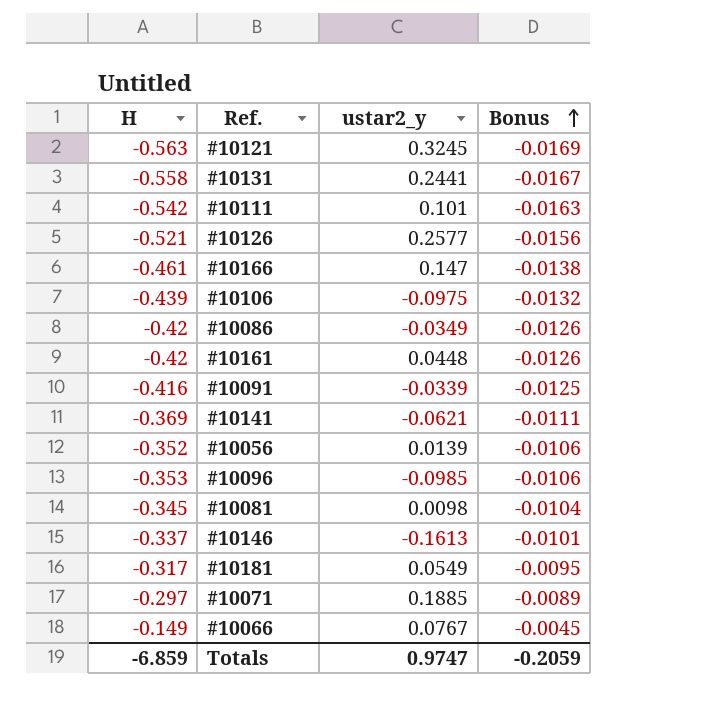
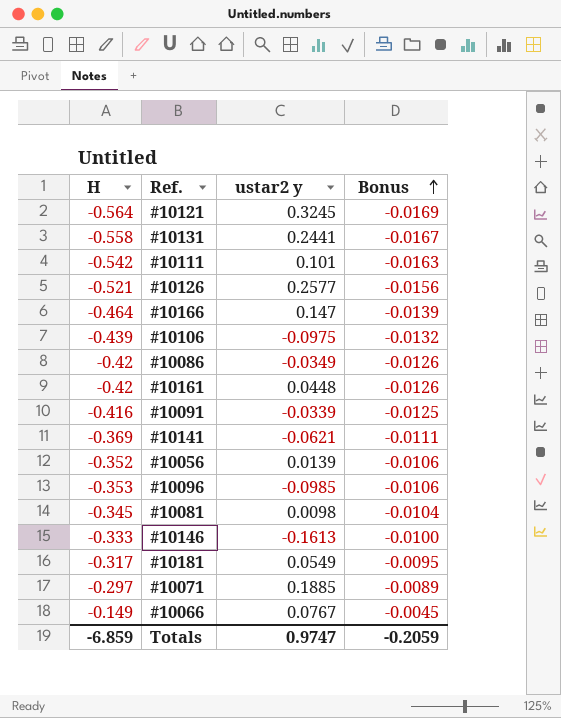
column name: ustar2_y -> ustar2 y
#10121 | H: -0.563 -> -0.564
#10166 | H: -0.461 -> -0.464
#10166 | Bonus: -0.0138 -> -0.0139
#10146 | H: -0.337 -> -0.333
#10146 | Bonus: -0.0101 -> -0.0100

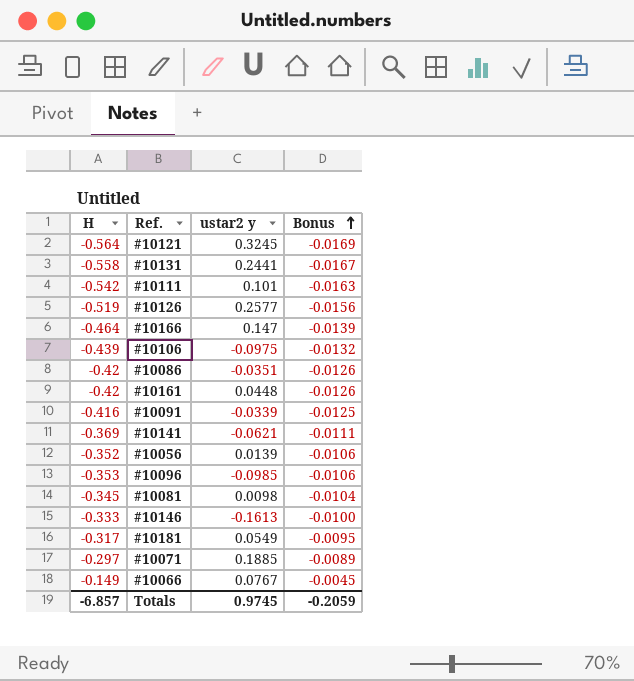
#10126 | H: -0.521 -> -0.519
#10086 | ustar2 y: -0.0349 -> -0.0351
Totals | H: -6.859 -> -6.857
Totals | ustar2 y: 0.9747 -> 0.9745

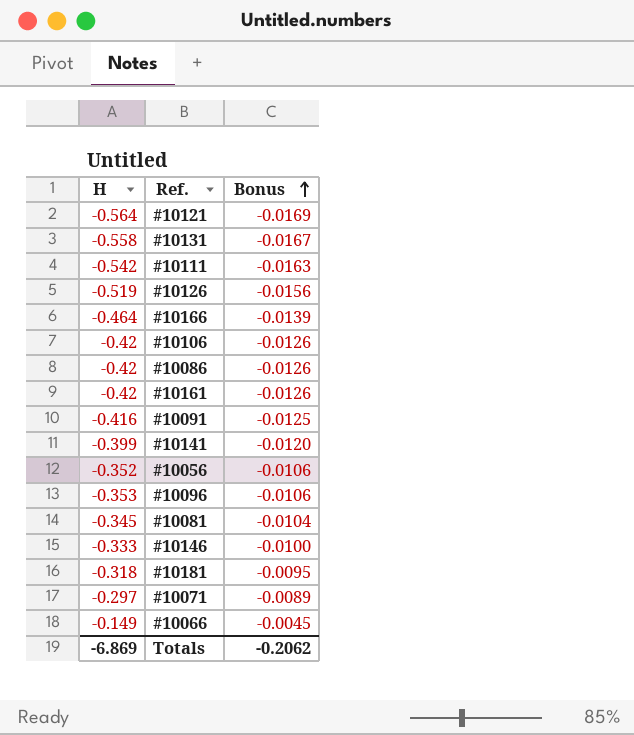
column ustar2 y | position: 3 -> none
#10106 | H: -0.439 -> -0.42
#10106 | Bonus: -0.0132 -> -0.0126
#10141 | H: -0.369 -> -0.399
#10141 | Bonus: -0.0111 -> -0.0120
#10181 | H: -0.317 -> -0.318
Totals | H: -6.857 -> -6.869
Totals | Bonus: -0.2059 -> -0.2062

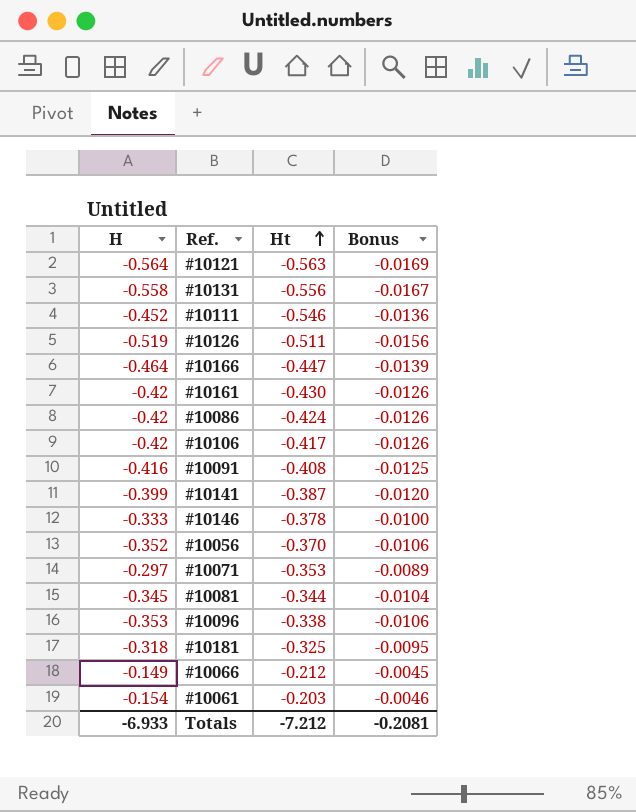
row order: Bonus ascending -> Ht ascending
column Ht | position: none -> 3
#10111 | H: -0.542 -> -0.452
#10111 | Bonus: -0.0163 -> -0.0136
row #10061: none -> -0.154 | -0.203 | -0.0046
Totals | H: -6.869 -> -6.933
Totals | Bonus: -0.2062 -> -0.2081

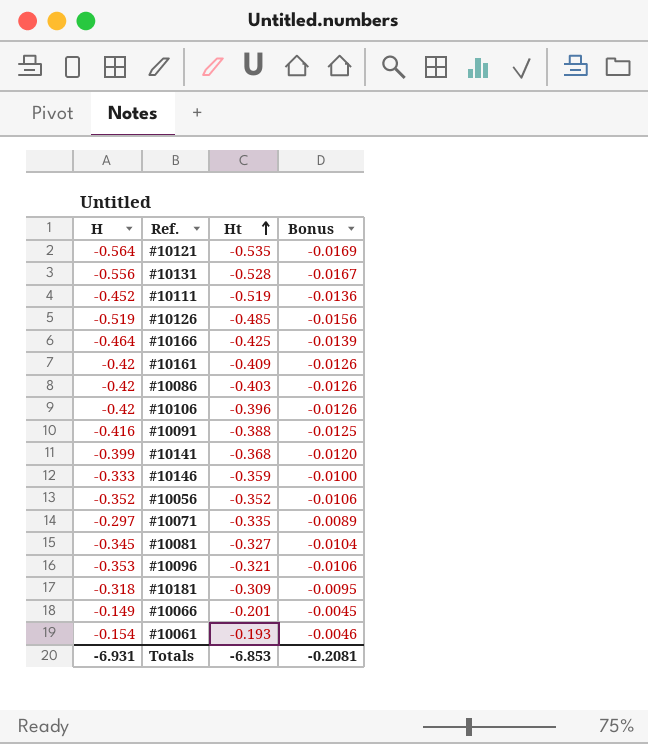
#10121 | Ht: -0.563 -> -0.535
#10131 | H: -0.558 -> -0.556
#10131 | Ht: -0.556 -> -0.528
#10111 | Ht: -0.546 -> -0.519
#10126 | Ht: -0.511 -> -0.485
#10166 | Ht: -0.447 -> -0.425
#10161 | Ht: -0.430 -> -0.409
#10086 | Ht: -0.424 -> -0.403
#10106 | Ht: -0.417 -> -0.396
#10091 | Ht: -0.408 -> -0.388
#10141 | Ht: -0.387 -> -0.368
#10146 | Ht: -0.378 -> -0.359
#10056 | Ht: -0.370 -> -0.352
#10071 | Ht: -0.353 -> -0.335
#10081 | Ht: -0.344 -> -0.327
#10096 | Ht: -0.338 -> -0.321
#10181 | Ht: -0.325 -> -0.309
#10066 | Ht: -0.212 -> -0.201
#10061 | Ht: -0.203 -> -0.193
Totals | H: -6.933 -> -6.931
Totals | Ht: -7.212 -> -6.853

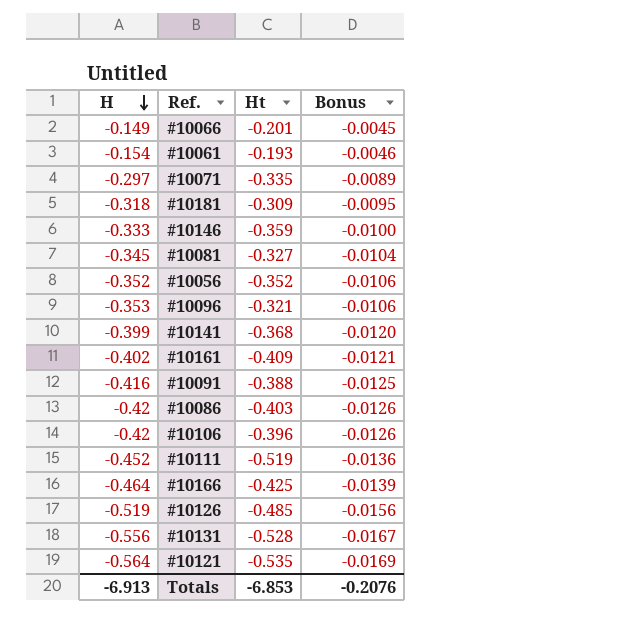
row order: Ht ascending -> H descending
#10161 | H: -0.42 -> -0.402
#10161 | Bonus: -0.0126 -> -0.0121
Totals | H: -6.931 -> -6.913
Totals | Bonus: -0.2081 -> -0.2076

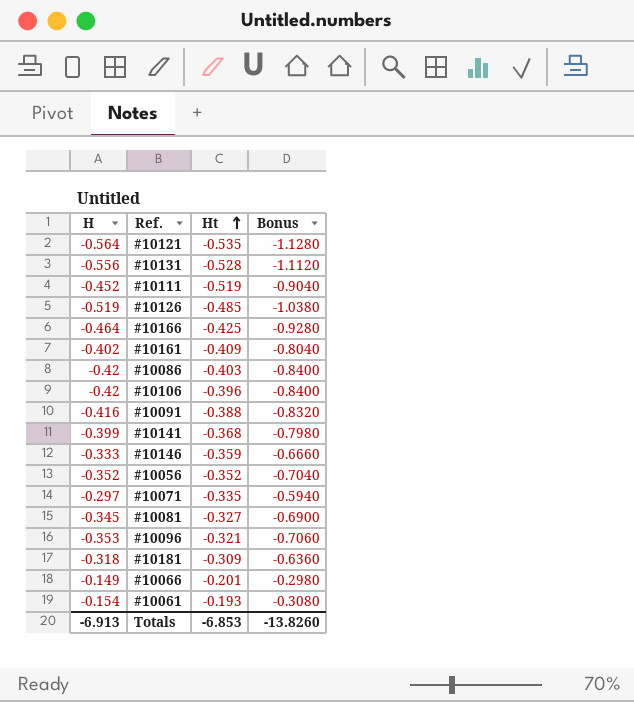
row order: H descending -> Ht ascending
column Bonus | formula: [H] * 0.03 -> [H] * 2
Totals | Bonus: -0.2076 -> -13.8260

